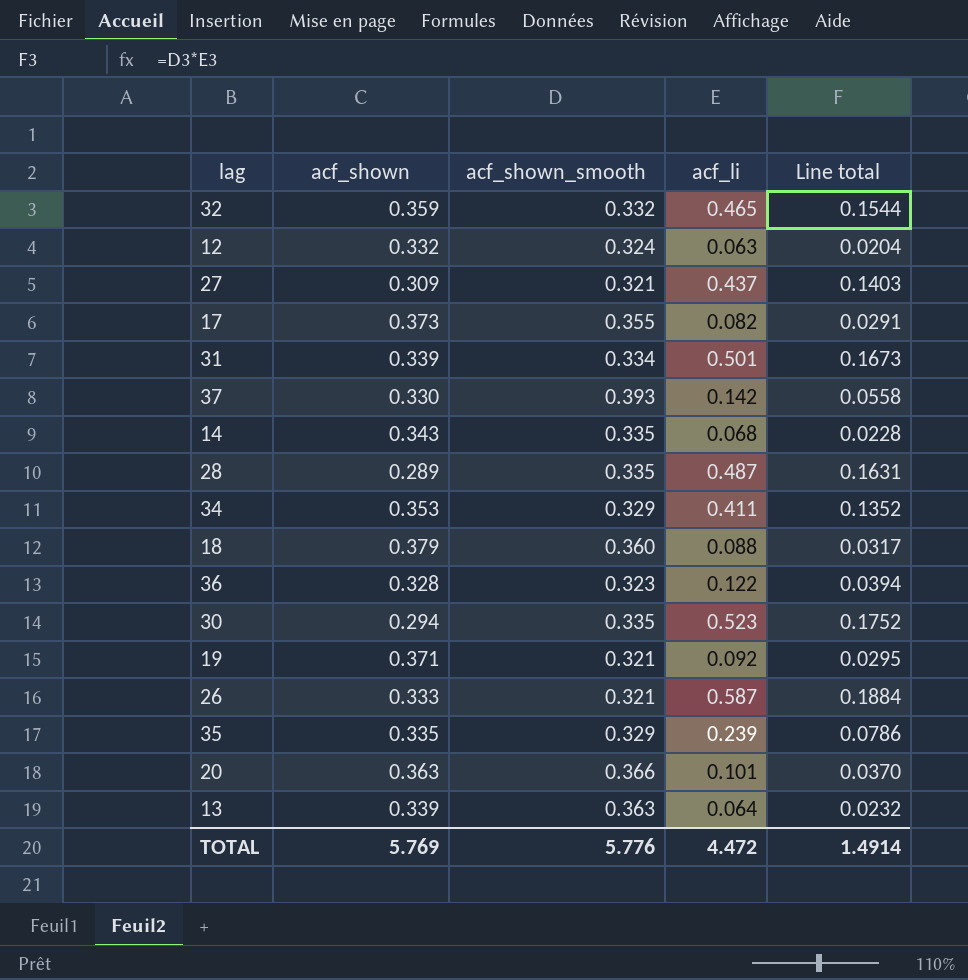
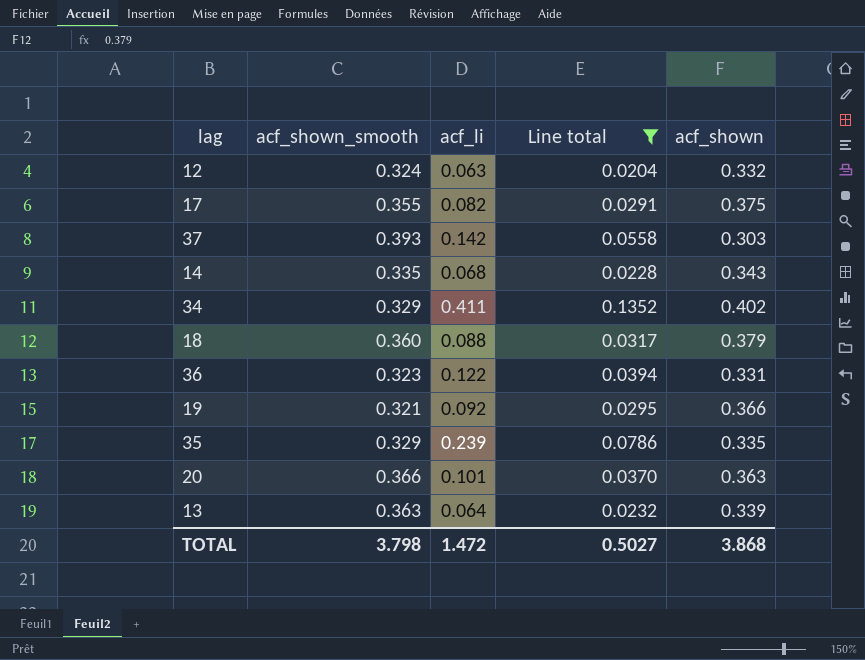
filter: none -> Line total <= 0.1352
column acf_shown | position: 2 -> 5
17 | acf_shown: 0.373 -> 0.375
37 | acf_shown: 0.330 -> 0.303
34 | acf_shown: 0.353 -> 0.402
36 | acf_shown: 0.328 -> 0.331
19 | acf_shown: 0.371 -> 0.366
TOTAL | acf_shown_smooth: 5.776 -> 3.798
TOTAL | acf_li: 4.472 -> 1.472
TOTAL | Line total: 1.4914 -> 0.5027
TOTAL | acf_shown: 5.769 -> 3.868

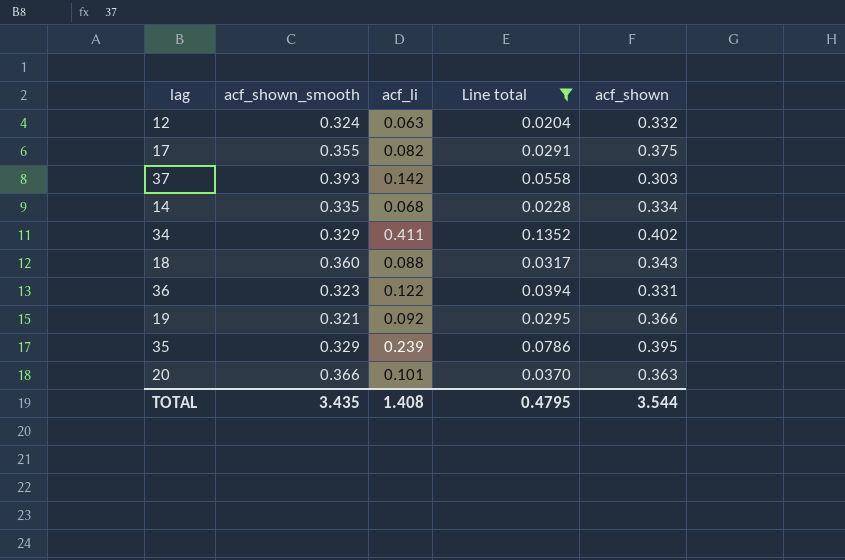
row 13: 0.363 | 0.064 | 0.0232 | 0.339 -> none
14 | acf_shown: 0.343 -> 0.334
18 | acf_shown: 0.379 -> 0.343
35 | acf_shown: 0.335 -> 0.395
TOTAL | acf_shown_smooth: 3.798 -> 3.435
TOTAL | acf_li: 1.472 -> 1.408
TOTAL | Line total: 0.5027 -> 0.4795
TOTAL | acf_shown: 3.868 -> 3.544

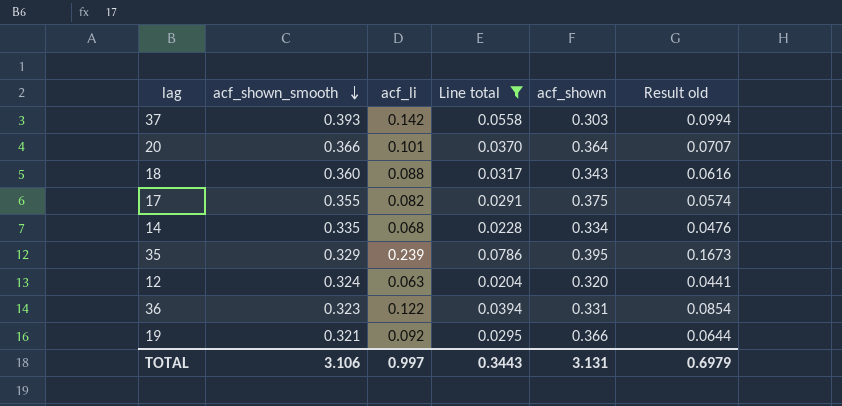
row order: none -> acf_shown_smooth descending
column Result old | formula: none -> [acf_li] * 0.7
row 34: 0.329 | 0.411 | 0.1352 | 0.402 -> none
20 | acf_shown: 0.363 -> 0.364
12 | acf_shown: 0.332 -> 0.320
TOTAL | acf_shown_smooth: 3.435 -> 3.106
TOTAL | acf_li: 1.408 -> 0.997
TOTAL | Line total: 0.4795 -> 0.3443
TOTAL | acf_shown: 3.544 -> 3.131

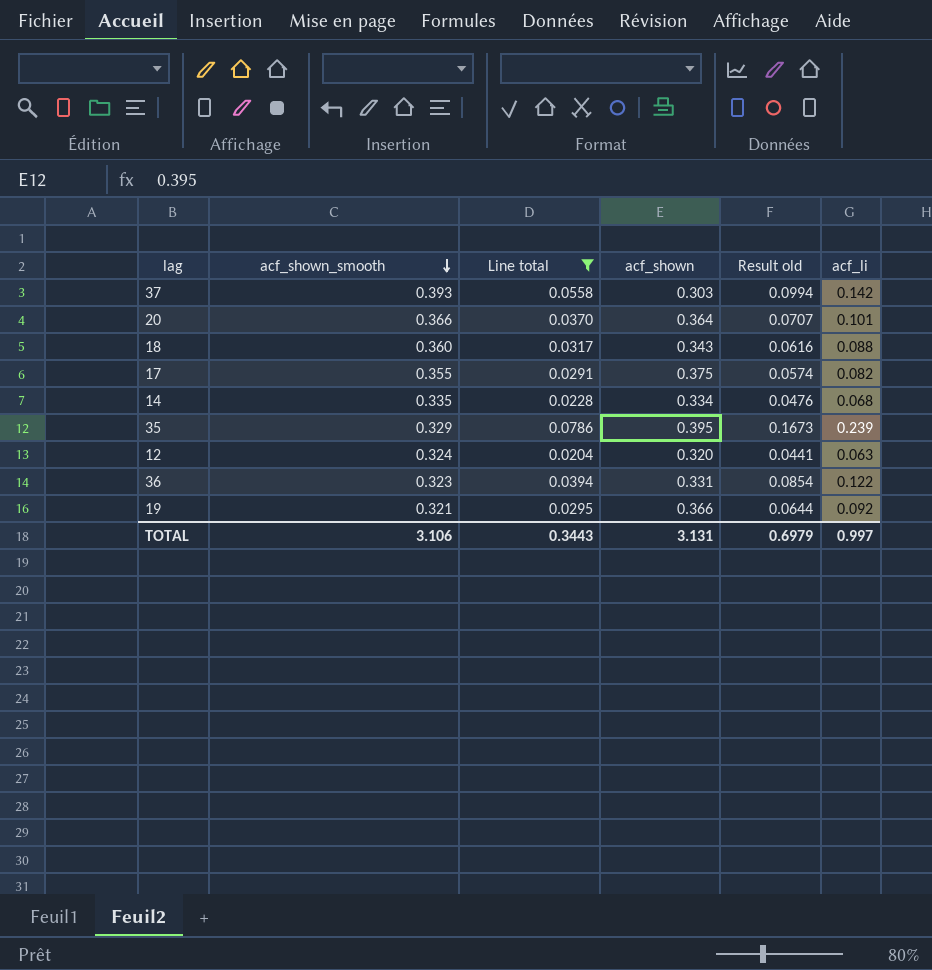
column acf_li | position: 3 -> 6

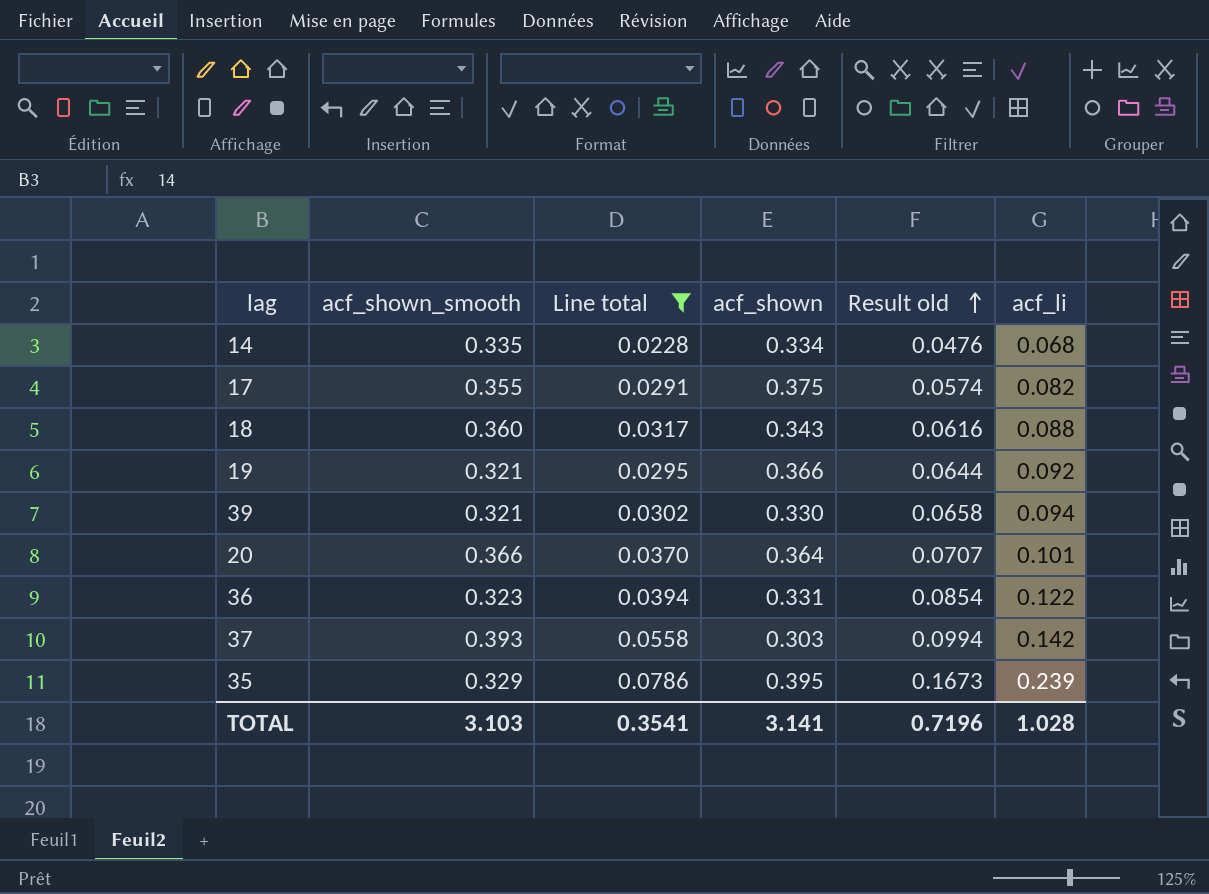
row order: acf_shown_smooth descending -> Result old ascending
row 12: 0.324 | 0.0204 | 0.320 | 0.0441 | 0.063 -> none
row 39: none -> 0.321 | 0.0302 | 0.330 | 0.0658 | 0.094
TOTAL | acf_shown_smooth: 3.106 -> 3.103
TOTAL | Line total: 0.3443 -> 0.3541
TOTAL | acf_shown: 3.131 -> 3.141
TOTAL | Result old: 0.6979 -> 0.7196
TOTAL | acf_li: 0.997 -> 1.028

